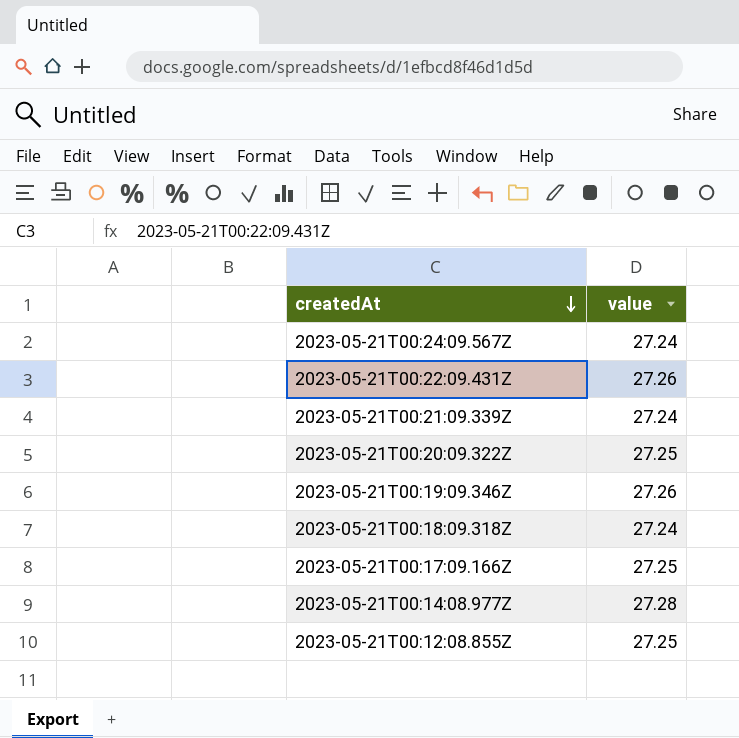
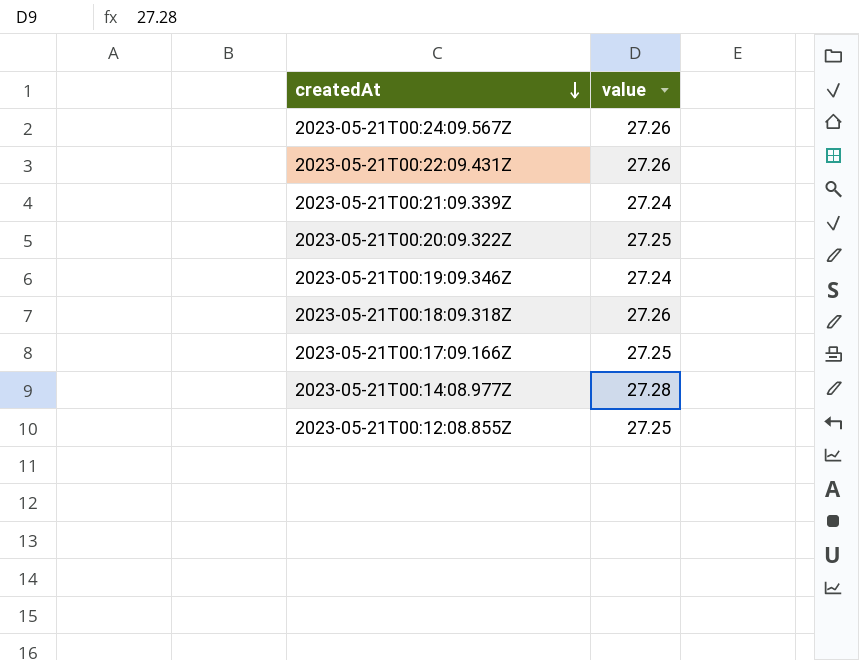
2023-05-21T00:24:09.567Z | value: 27.24 -> 27.26
2023-05-21T00:19:09.346Z | value: 27.26 -> 27.24
2023-05-21T00:18:09.318Z | value: 27.24 -> 27.26

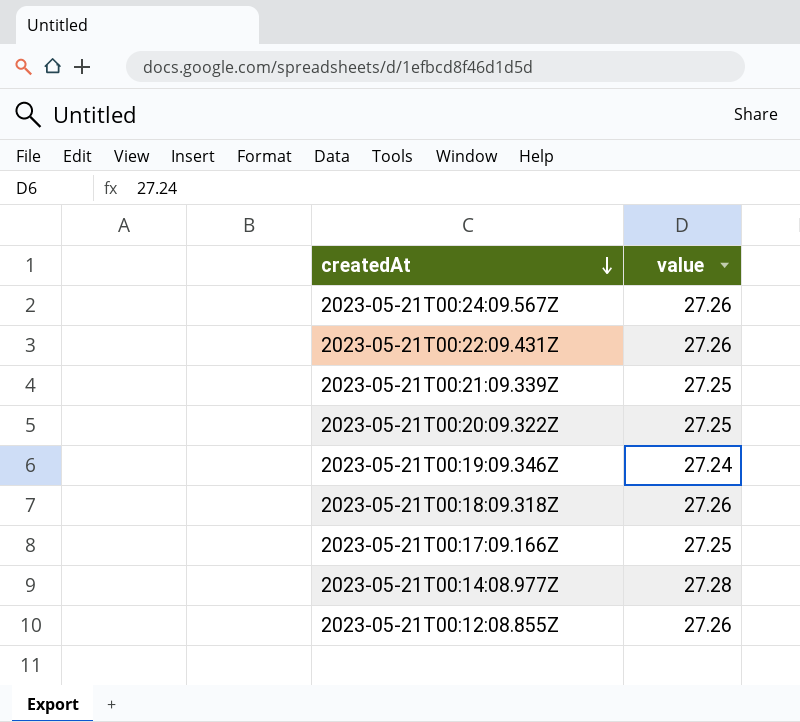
2023-05-21T00:21:09.339Z | value: 27.24 -> 27.25
2023-05-21T00:12:08.855Z | value: 27.25 -> 27.26

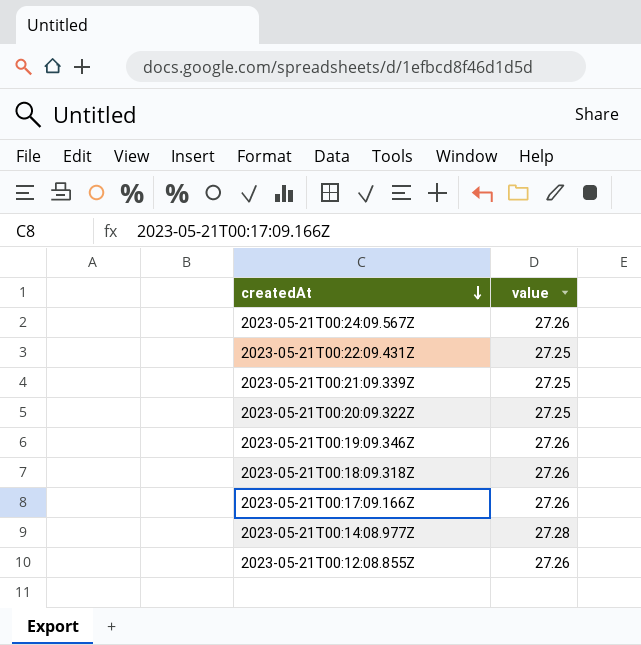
2023-05-21T00:22:09.431Z | value: 27.26 -> 27.25
2023-05-21T00:19:09.346Z | value: 27.24 -> 27.26
2023-05-21T00:17:09.166Z | value: 27.25 -> 27.26

